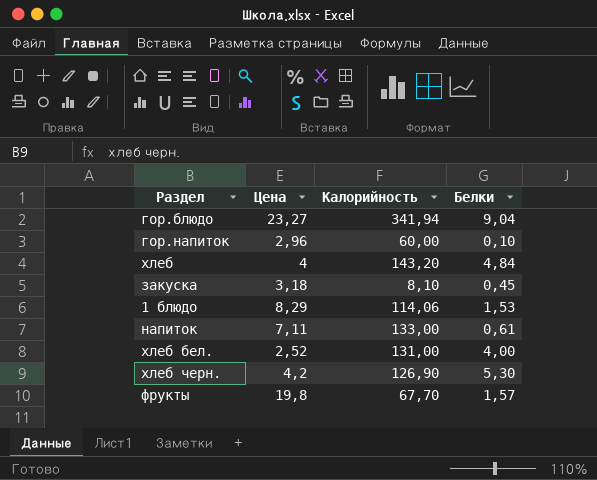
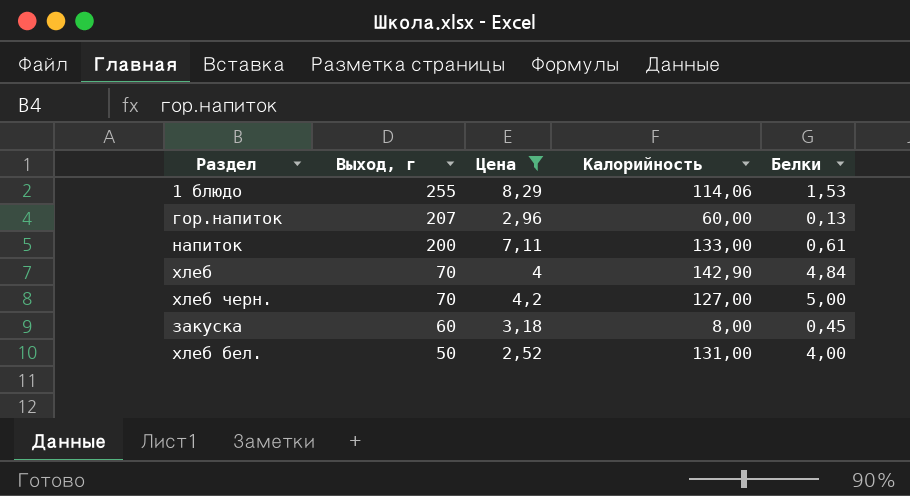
filter: none -> Цена <= 8,29
row order: none -> Выход, г descending
column Выход, г | position: none -> 2
гор.напиток | Белки: 0,10 -> 0,13
хлеб | Калорийность: 143,20 -> 142,90
хлеб черн. | Калорийность: 126,90 -> 127,00
хлеб черн. | Белки: 5,30 -> 5,00
закуска | Калорийность: 8,10 -> 8,00

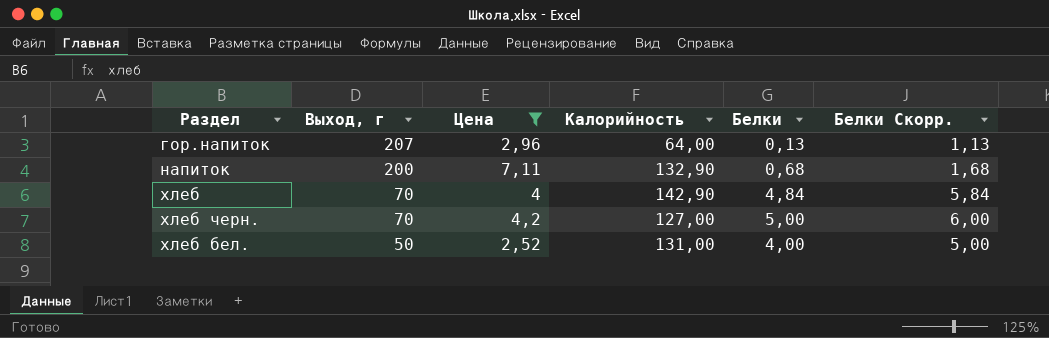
column Белки Скорр. | formula: none -> [Белки] + 1
row 1 блюдо: 255 | 8,29 | 114,06 | 1,53 -> none
row закуска: 60 | 3,18 | 8,00 | 0,45 -> none
гор.напиток | Калорийность: 60,00 -> 64,00
напиток | Калорийность: 133,00 -> 132,90
напиток | Белки: 0,61 -> 0,68

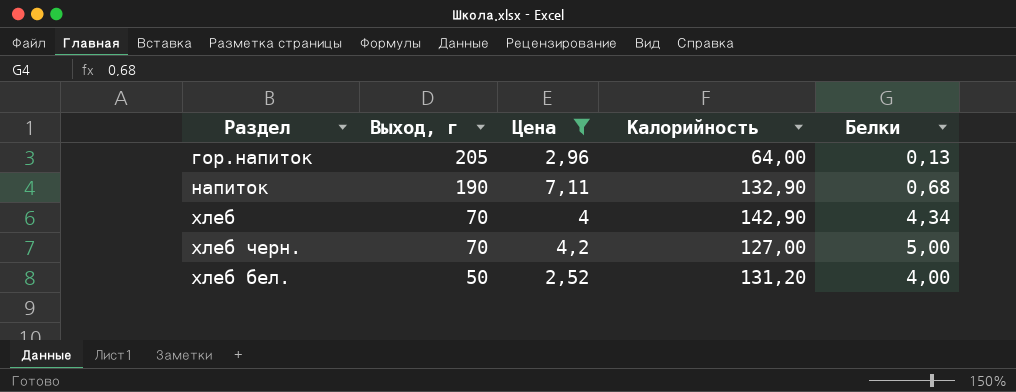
column Белки Скорр. | formula: [Белки] + 1 -> none
гор.напиток | Выход, г: 207 -> 205
напиток | Выход, г: 200 -> 190
хлеб | Белки: 4,84 -> 4,34
хлеб бел. | Калорийность: 131,00 -> 131,20

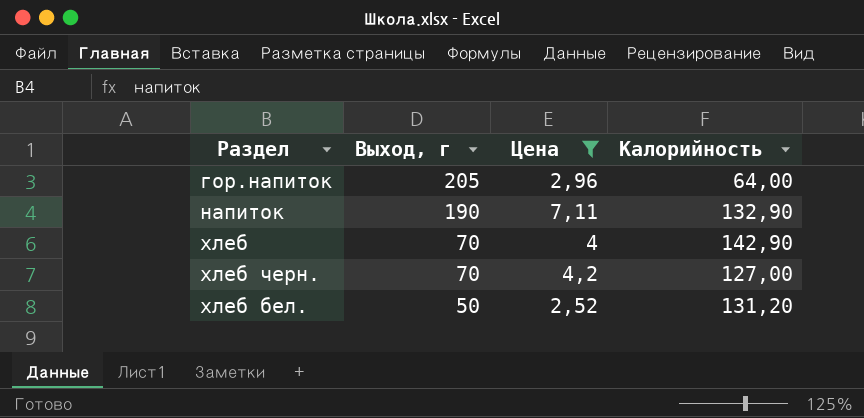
column Белки | position: 5 -> none

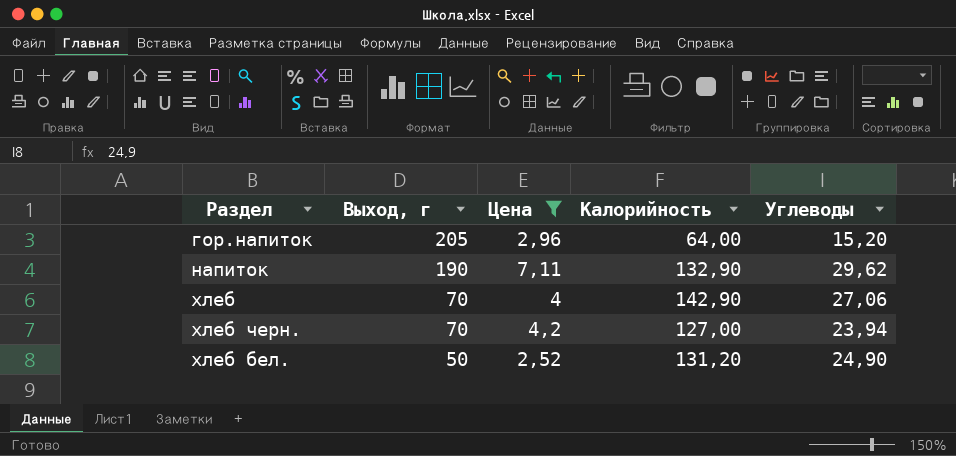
column Углеводы | position: none -> 5

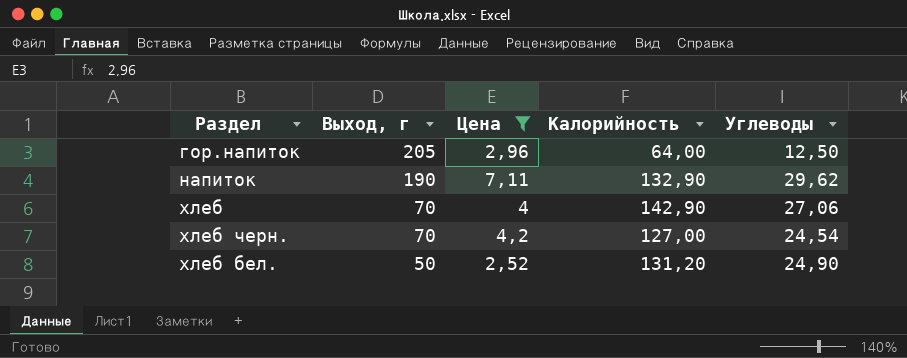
гор.напиток | Углеводы: 15,20 -> 12,50
хлеб черн. | Углеводы: 23,94 -> 24,54

